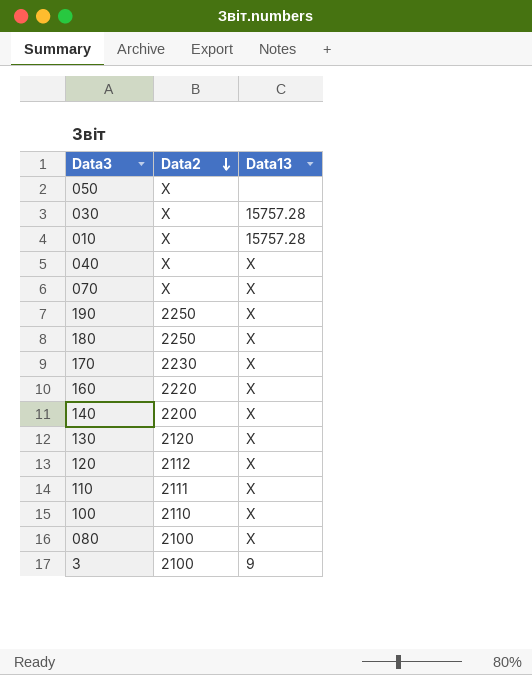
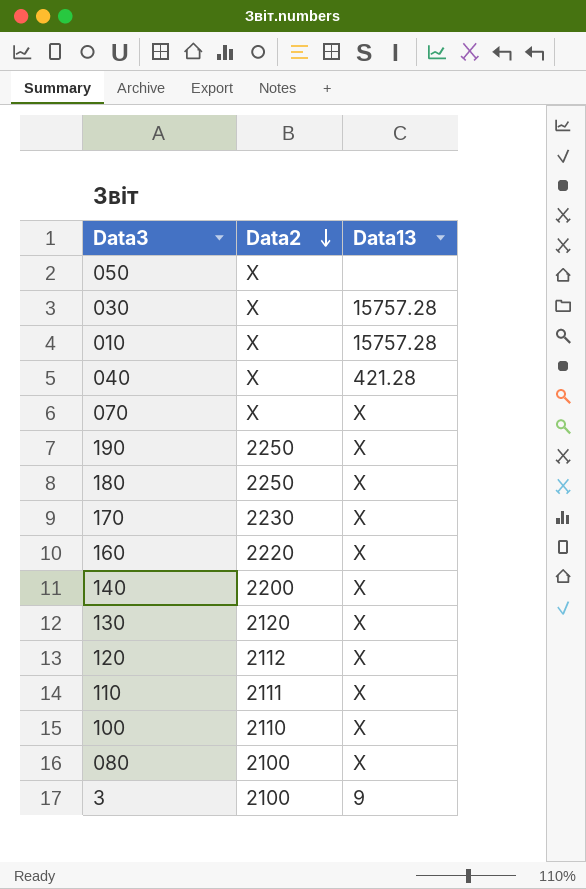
040 | Data13: X -> 421.28

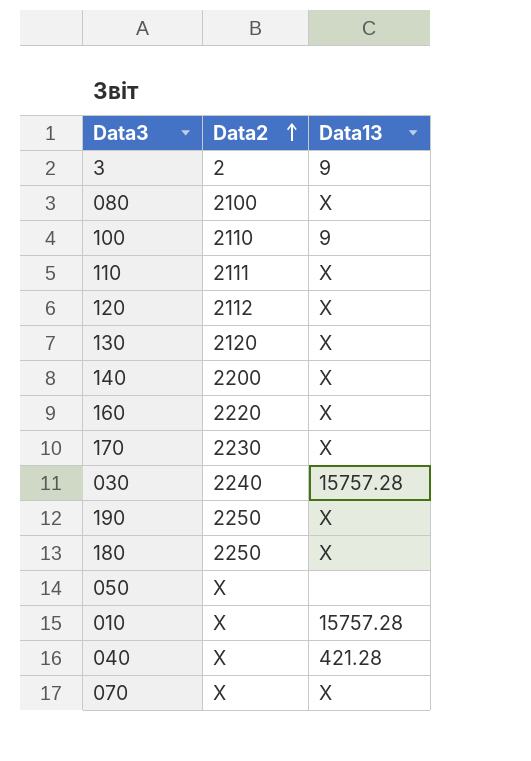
row order: Data2 descending -> Data2 ascending
3 | Data2: 2100 -> 2
100 | Data13: X -> 9
030 | Data2: X -> 2240

